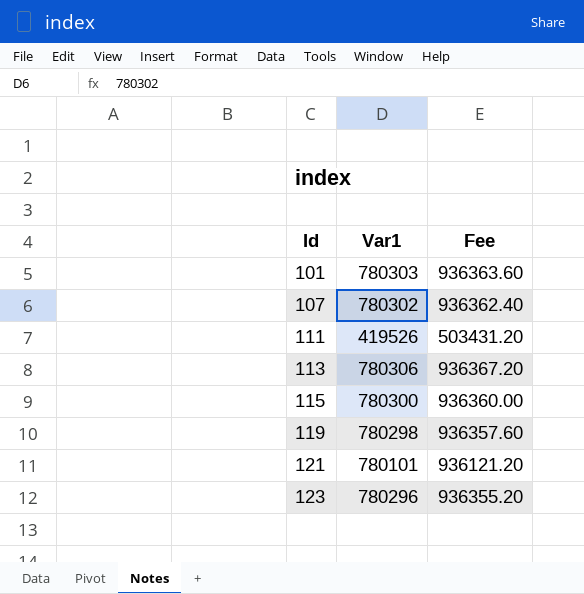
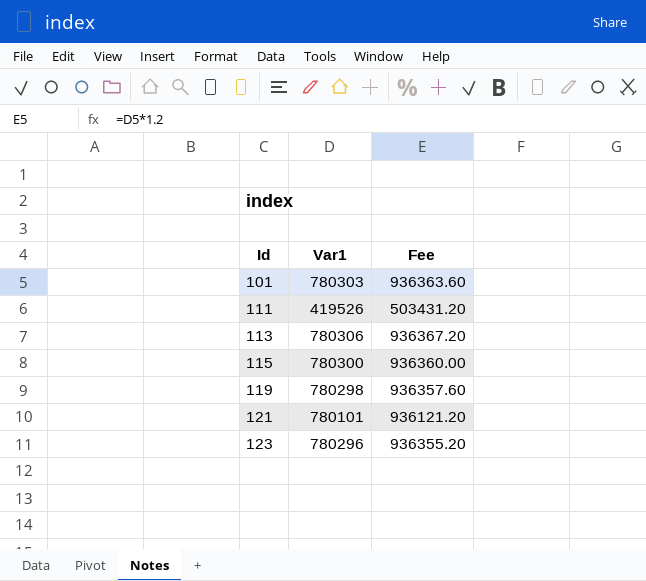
row 107: 780302 | 936362.40 -> none

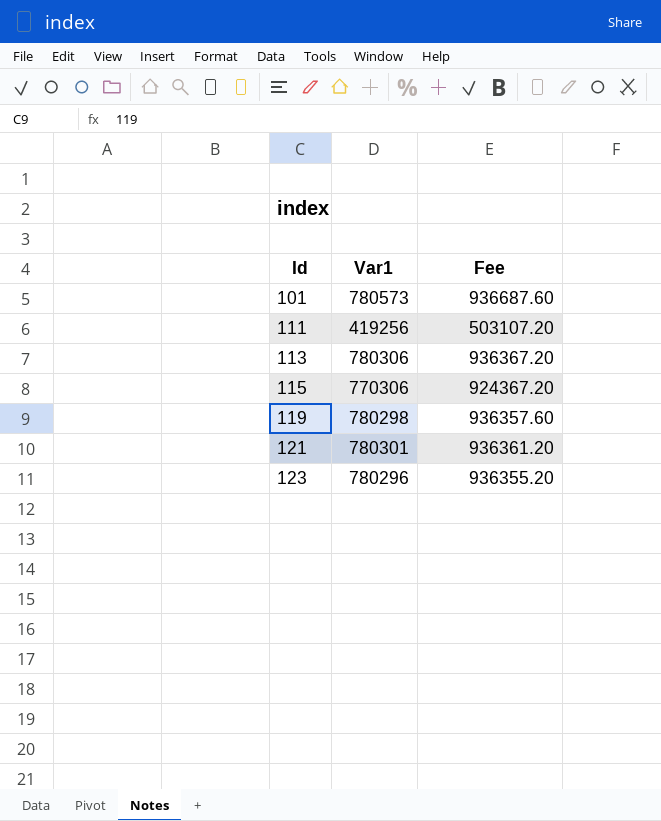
101 | Var1: 780303 -> 780573
101 | Fee: 936363.60 -> 936687.60
111 | Var1: 419526 -> 419256
111 | Fee: 503431.20 -> 503107.20
115 | Var1: 780300 -> 770306
115 | Fee: 936360.00 -> 924367.20
121 | Var1: 780101 -> 780301
121 | Fee: 936121.20 -> 936361.20

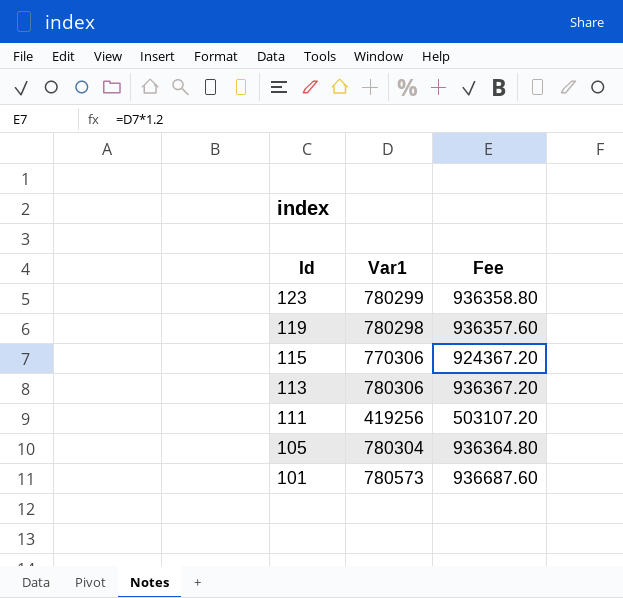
row order: Id ascending -> Id descending
row 121: 780301 | 936361.20 -> none
123 | Var1: 780296 -> 780299
123 | Fee: 936355.20 -> 936358.80
row 105: none -> 780304 | 936364.80

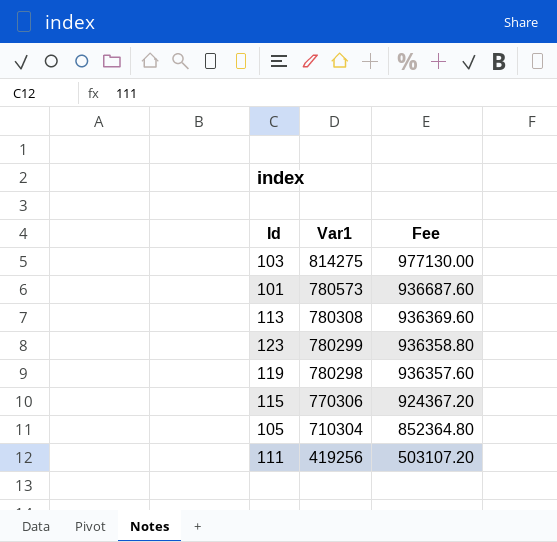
row order: Id descending -> Var1 descending
row 103: none -> 814275 | 977130.00
113 | Var1: 780306 -> 780308
113 | Fee: 936367.20 -> 936369.60
105 | Var1: 780304 -> 710304
105 | Fee: 936364.80 -> 852364.80

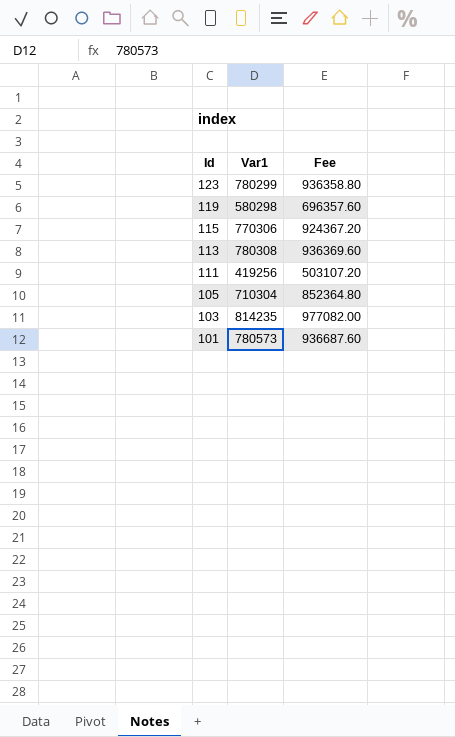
row order: Var1 descending -> Id descending
119 | Var1: 780298 -> 580298
119 | Fee: 936357.60 -> 696357.60
103 | Var1: 814275 -> 814235
103 | Fee: 977130.00 -> 977082.00

